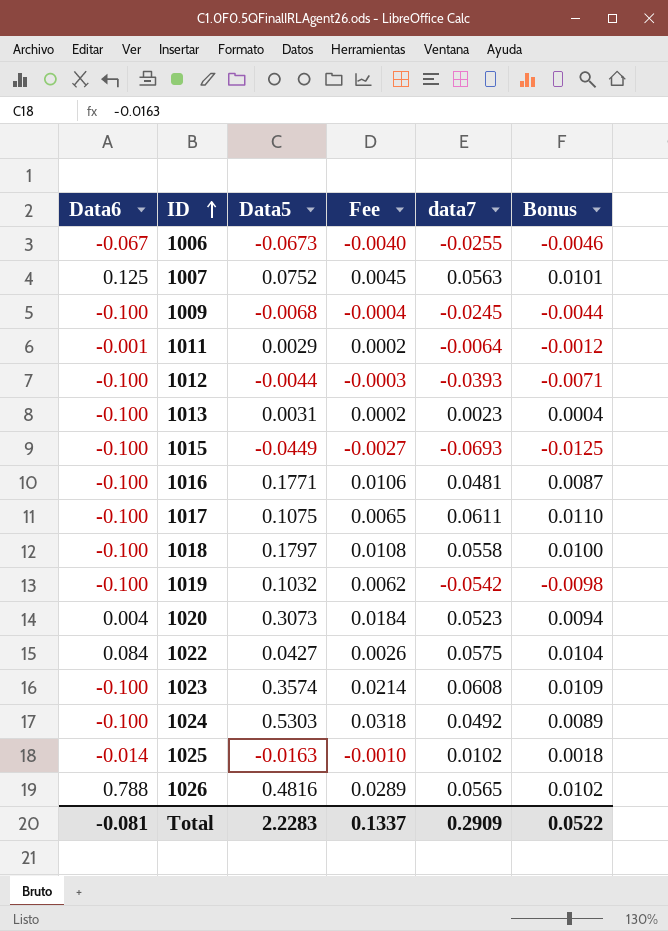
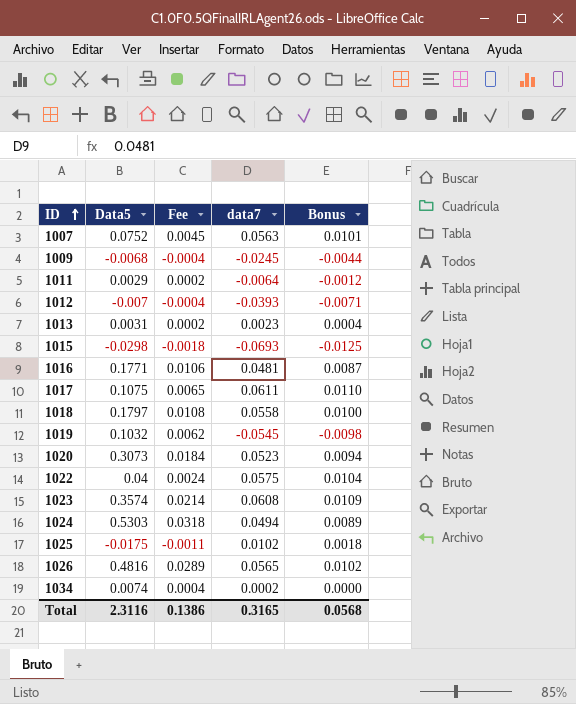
column Data6 | position: 1 -> none
row 1006: -0.067 | -0.0673 | -0.0040 | -0.0255 | -0.0046 -> none
1012 | Data5: -0.0044 -> -0.007
1012 | Fee: -0.0003 -> -0.0004
1015 | Data5: -0.0449 -> -0.0298
1015 | Fee: -0.0027 -> -0.0018
1019 | data7: -0.0542 -> -0.0545
1022 | Data5: 0.0427 -> 0.04
1022 | Fee: 0.0026 -> 0.0024
1024 | data7: 0.0492 -> 0.0494
1025 | Data5: -0.0163 -> -0.0175
1025 | Fee: -0.0010 -> -0.0011
row 1034: none -> 0.0074 | 0.0004 | 0.0002 | 0.0000
Total | Data5: 2.2283 -> 2.3116
Total | Fee: 0.1337 -> 0.1386
Total | data7: 0.2909 -> 0.3165
Total | Bonus: 0.0522 -> 0.0568

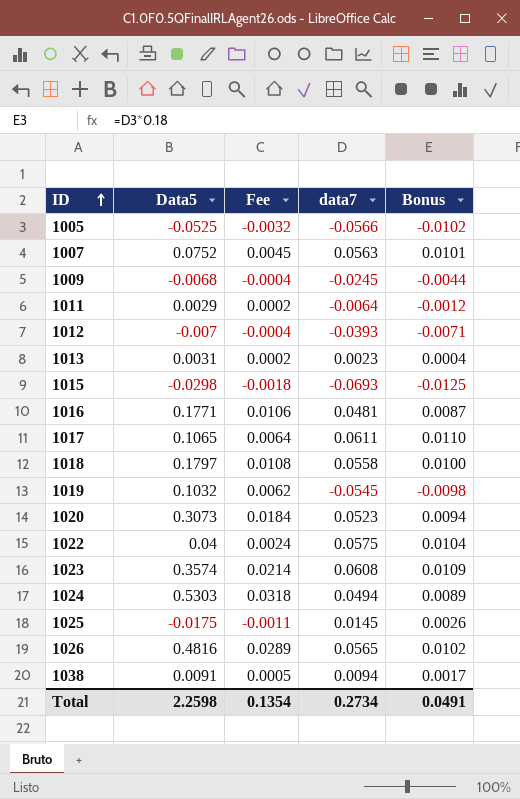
row 1034: 0.0074 | 0.0004 | 0.0002 | 0.0000 -> none
row 1005: none -> -0.0525 | -0.0032 | -0.0566 | -0.0102
1017 | Data5: 0.1075 -> 0.1065
1017 | Fee: 0.0065 -> 0.0064
1025 | data7: 0.0102 -> 0.0145
1025 | Bonus: 0.0018 -> 0.0026
row 1038: none -> 0.0091 | 0.0005 | 0.0094 | 0.0017
Total | Data5: 2.3116 -> 2.2598
Total | Fee: 0.1386 -> 0.1354
Total | data7: 0.3165 -> 0.2734
Total | Bonus: 0.0568 -> 0.0491

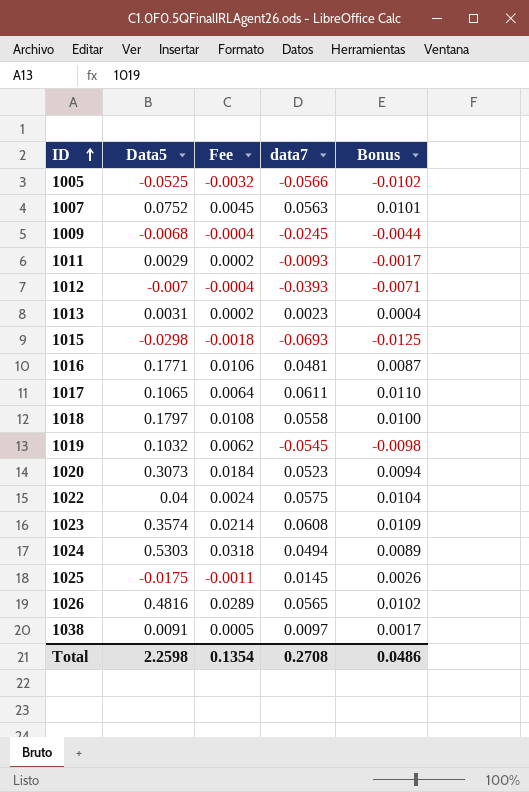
1011 | data7: -0.0064 -> -0.0093
1011 | Bonus: -0.0012 -> -0.0017
1038 | data7: 0.0094 -> 0.0097
Total | data7: 0.2734 -> 0.2708
Total | Bonus: 0.0491 -> 0.0486

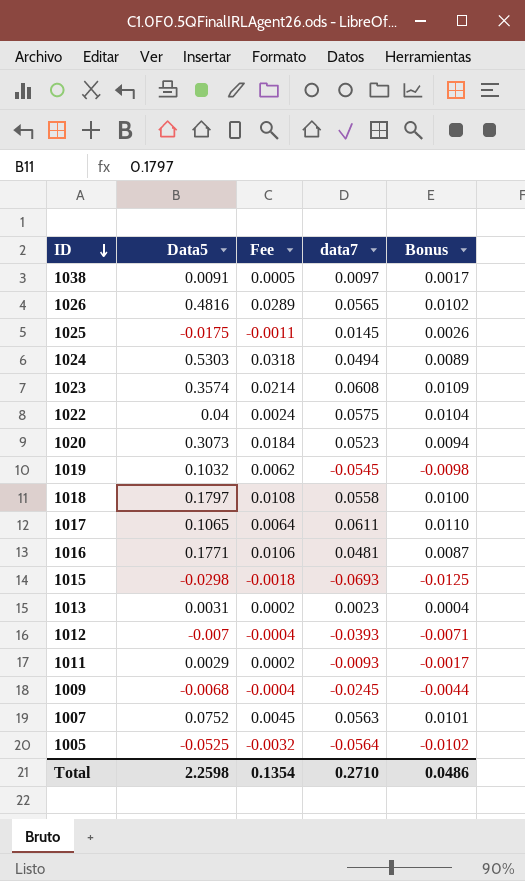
row order: ID ascending -> ID descending
1005 | data7: -0.0566 -> -0.0564
Total | data7: 0.2708 -> 0.2710

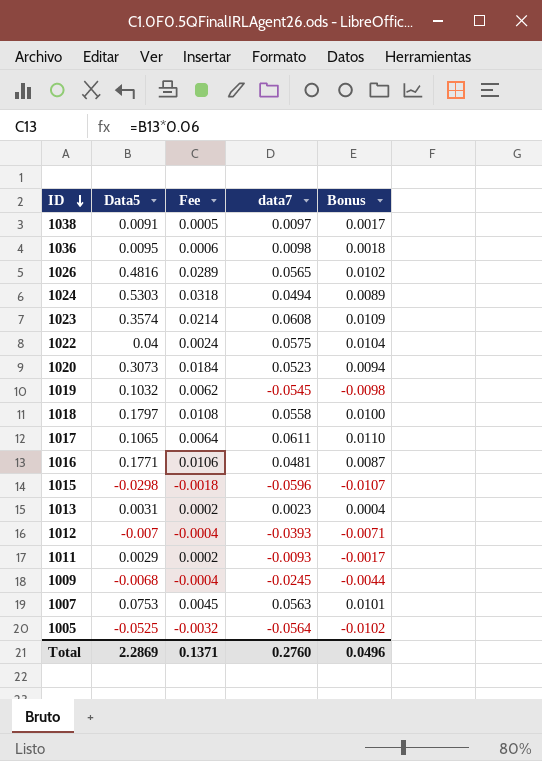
row 1025: -0.0175 | -0.0011 | 0.0145 | 0.0026 -> none
row 1036: none -> 0.0095 | 0.0006 | 0.0098 | 0.0018
1015 | data7: -0.0693 -> -0.0596
1015 | Bonus: -0.0125 -> -0.0107
1007 | Data5: 0.0752 -> 0.0753
Total | Data5: 2.2598 -> 2.2869
Total | Fee: 0.1354 -> 0.1371
Total | data7: 0.2710 -> 0.2760
Total | Bonus: 0.0486 -> 0.0496

